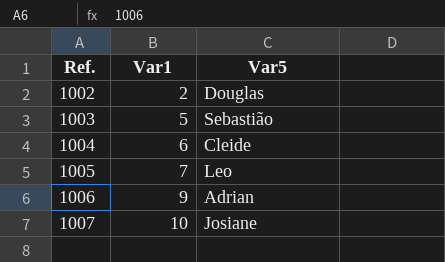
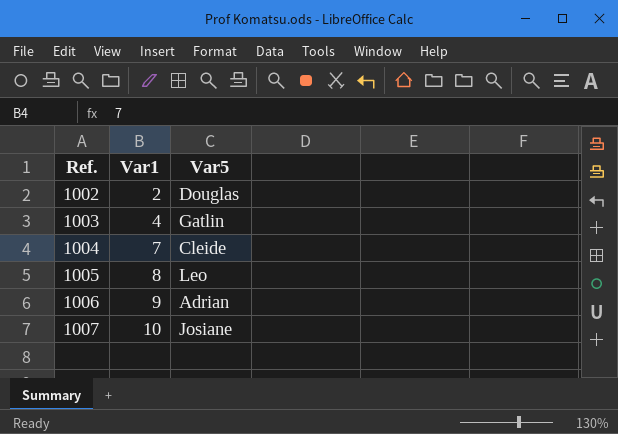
1003 | Var1: 5 -> 4
1003 | Var5: Sebastião -> Gatlin
1004 | Var1: 6 -> 7
1005 | Var1: 7 -> 8

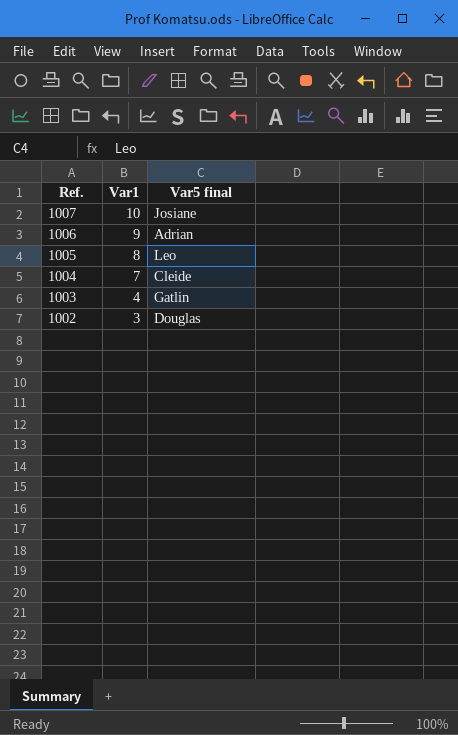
row order: Ref. ascending -> Ref. descending
column name: Var5 -> Var5 final
1002 | Var1: 2 -> 3

